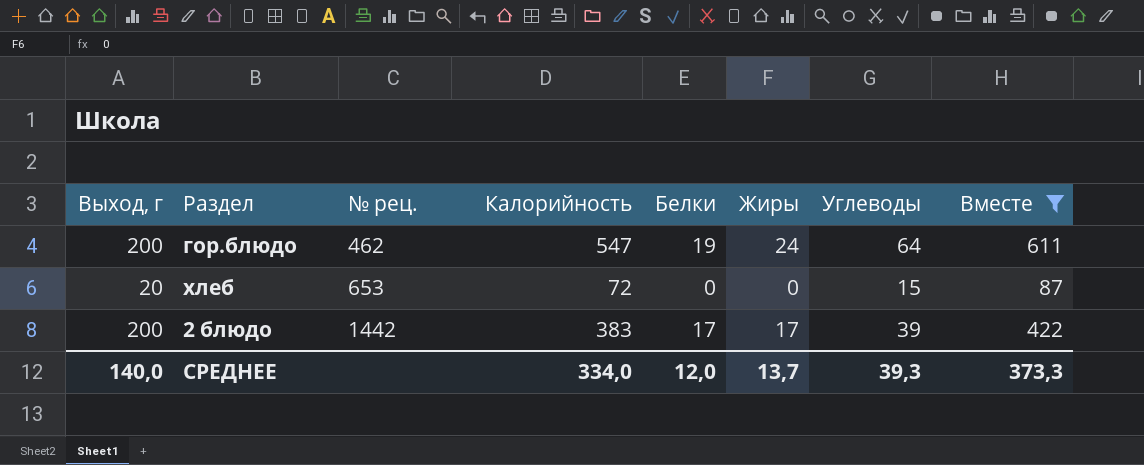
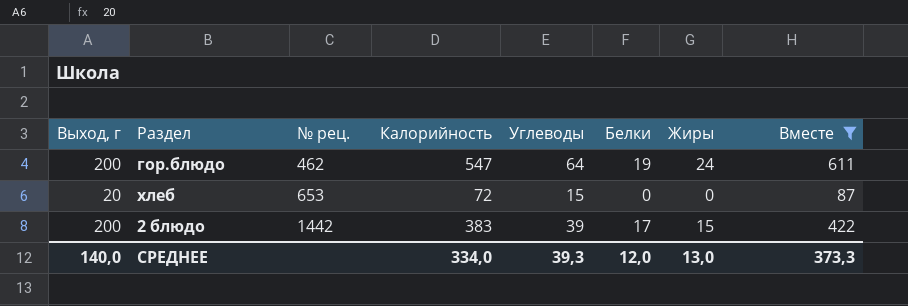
column Углеводы | position: 7 -> 5
2 блюдо | Жиры: 17 -> 15
СРЕДНЕЕ | Жиры: 13,7 -> 13,0

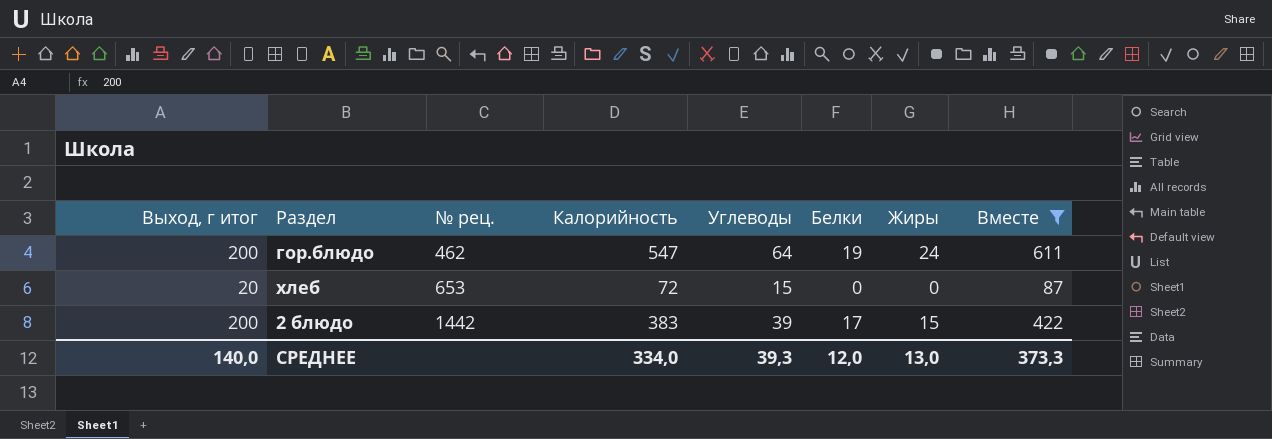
column name: Выход, г -> Выход, г итог

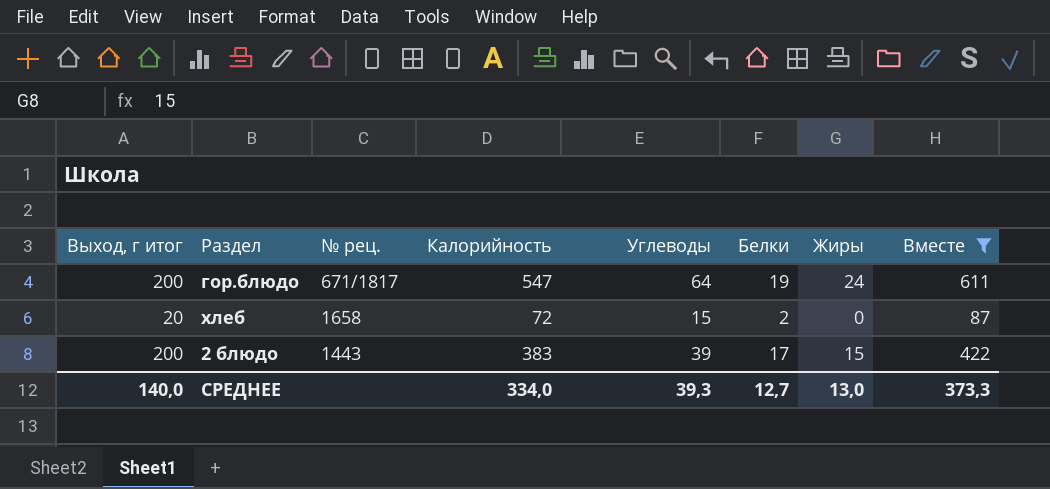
гор.блюдо | № рец.: 462 -> 671/1817
хлеб | № рец.: 653 -> 1658
хлеб | Белки: 0 -> 2
2 блюдо | № рец.: 1442 -> 1443
СРЕДНЕЕ | Белки: 12,0 -> 12,7

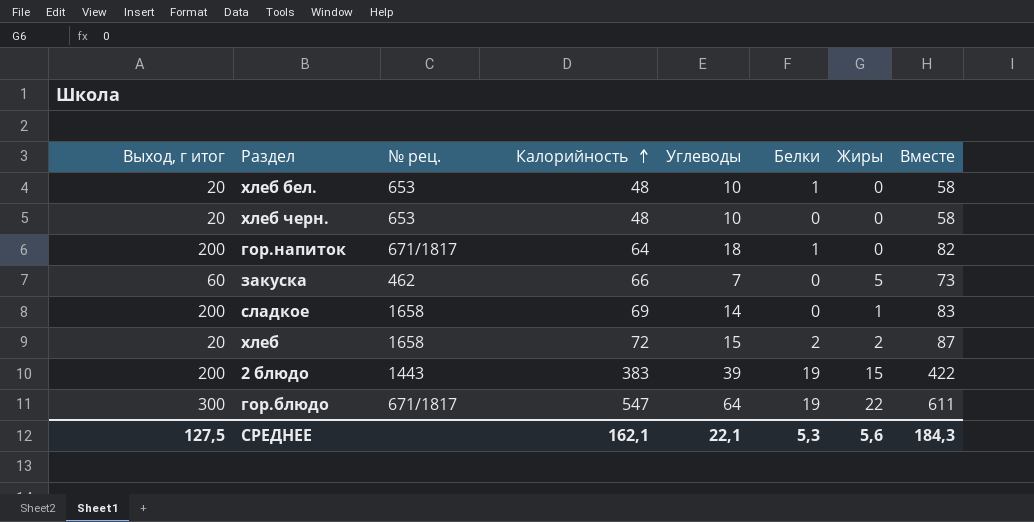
filter: Вместе >= 87 -> none
row order: none -> Калорийность ascending
хлеб | Жиры: 0 -> 2
2 блюдо | Белки: 17 -> 19
гор.блюдо | Выход, г итог: 200 -> 300
гор.блюдо | Жиры: 24 -> 22
СРЕДНЕЕ | Выход, г итог: 140,0 -> 127,5
СРЕДНЕЕ | Калорийность: 334,0 -> 162,1
СРЕДНЕЕ | Углеводы: 39,3 -> 22,1
СРЕДНЕЕ | Белки: 12,7 -> 5,3
СРЕДНЕЕ | Жиры: 13,0 -> 5,6
СРЕДНЕЕ | Вместе: 373,3 -> 184,3

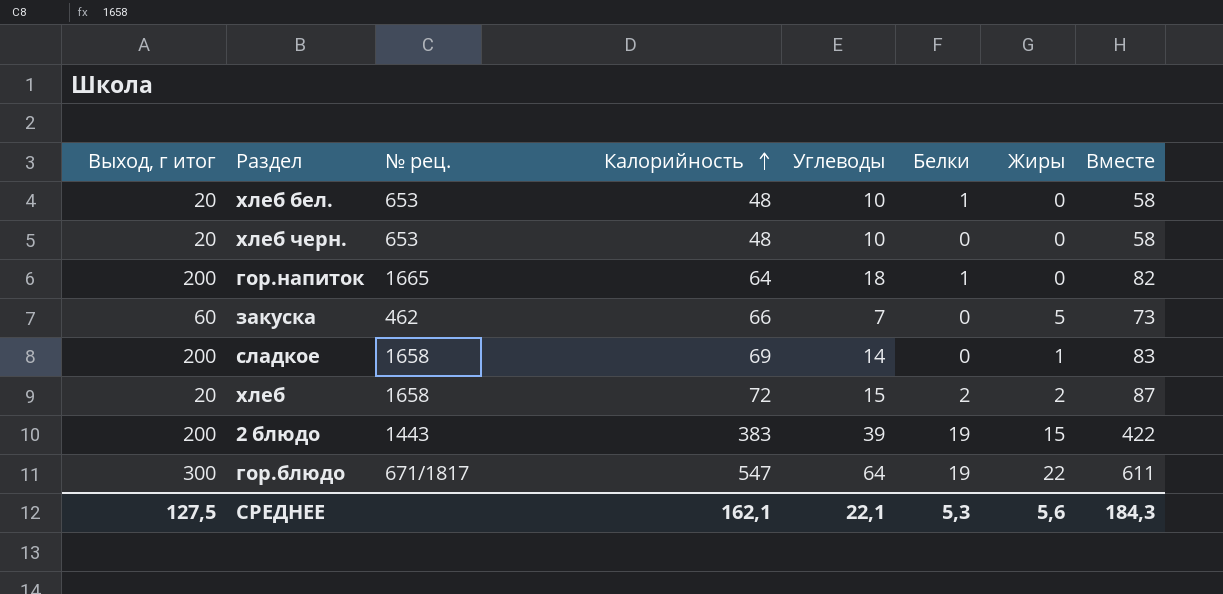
гор.напиток | № рец.: 671/1817 -> 1665

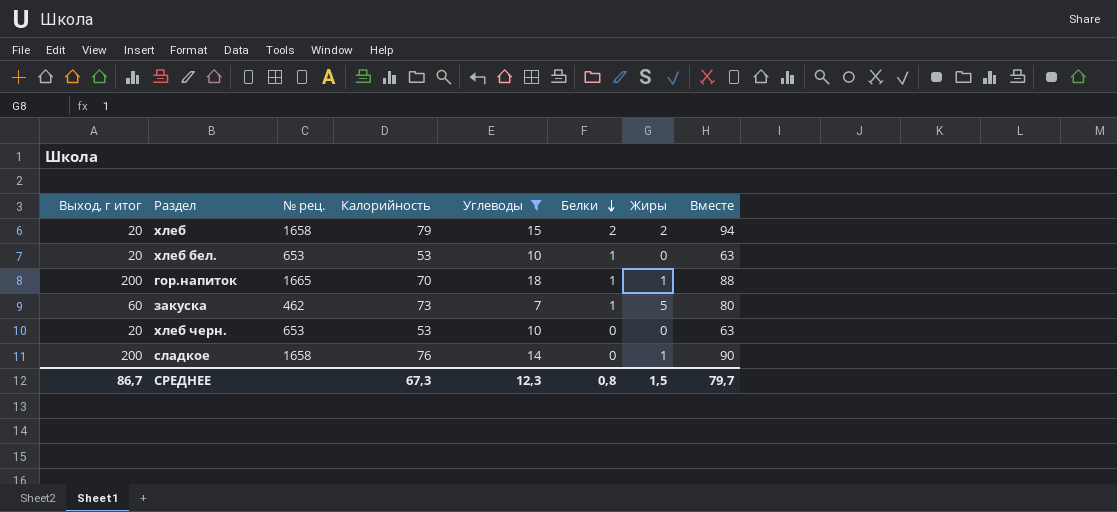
filter: none -> Углеводы <= 18
row order: Калорийность ascending -> Белки descending
хлеб | Калорийность: 72 -> 79
хлеб | Вместе: 87 -> 94
хлеб бел. | Калорийность: 48 -> 53
хлеб бел. | Вместе: 58 -> 63
гор.напиток | Калорийность: 64 -> 70
гор.напиток | Жиры: 0 -> 1
гор.напиток | Вместе: 82 -> 88
закуска | Калорийность: 66 -> 73
закуска | Белки: 0 -> 1
закуска | Вместе: 73 -> 80
хлеб черн. | Калорийность: 48 -> 53
хлеб черн. | Вместе: 58 -> 63
сладкое | Калорийность: 69 -> 76
сладкое | Вместе: 83 -> 90
СРЕДНЕЕ | Выход, г итог: 127,5 -> 86,7
СРЕДНЕЕ | Калорийность: 162,1 -> 67,3
СРЕДНЕЕ | Углеводы: 22,1 -> 12,3
СРЕДНЕЕ | Белки: 5,3 -> 0,8
СРЕДНЕЕ | Жиры: 5,6 -> 1,5
СРЕДНЕЕ | Вместе: 184,3 -> 79,7

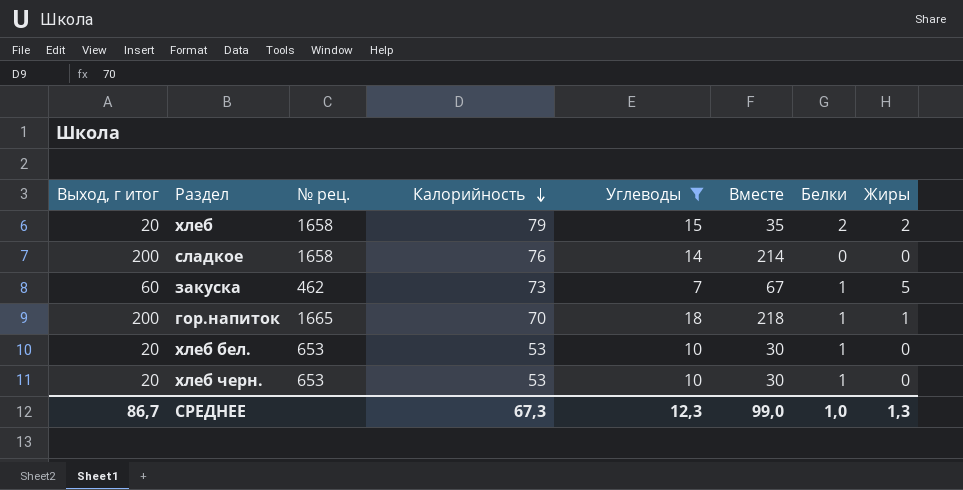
row order: Белки descending -> Калорийность descending
column Вместе | formula: [Калорийность] + [Углеводы] -> [Выход, г итог] + [Углеводы]
column Вместе | position: 8 -> 6
сладкое | Жиры: 1 -> 0
хлеб черн. | Белки: 0 -> 1
СРЕДНЕЕ | Вместе: 79,7 -> 99,0
СРЕДНЕЕ | Белки: 0,8 -> 1,0
СРЕДНЕЕ | Жиры: 1,5 -> 1,3

